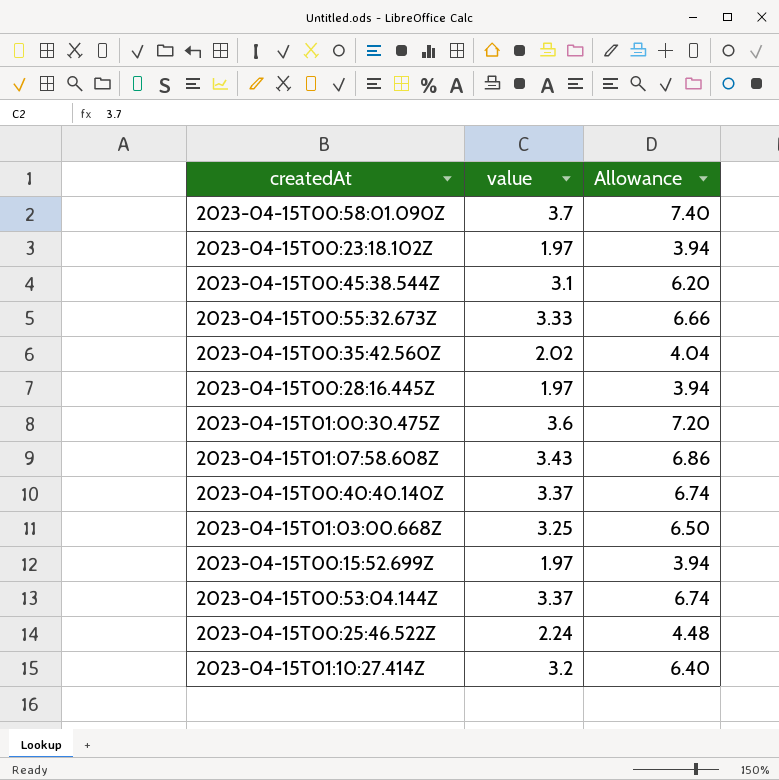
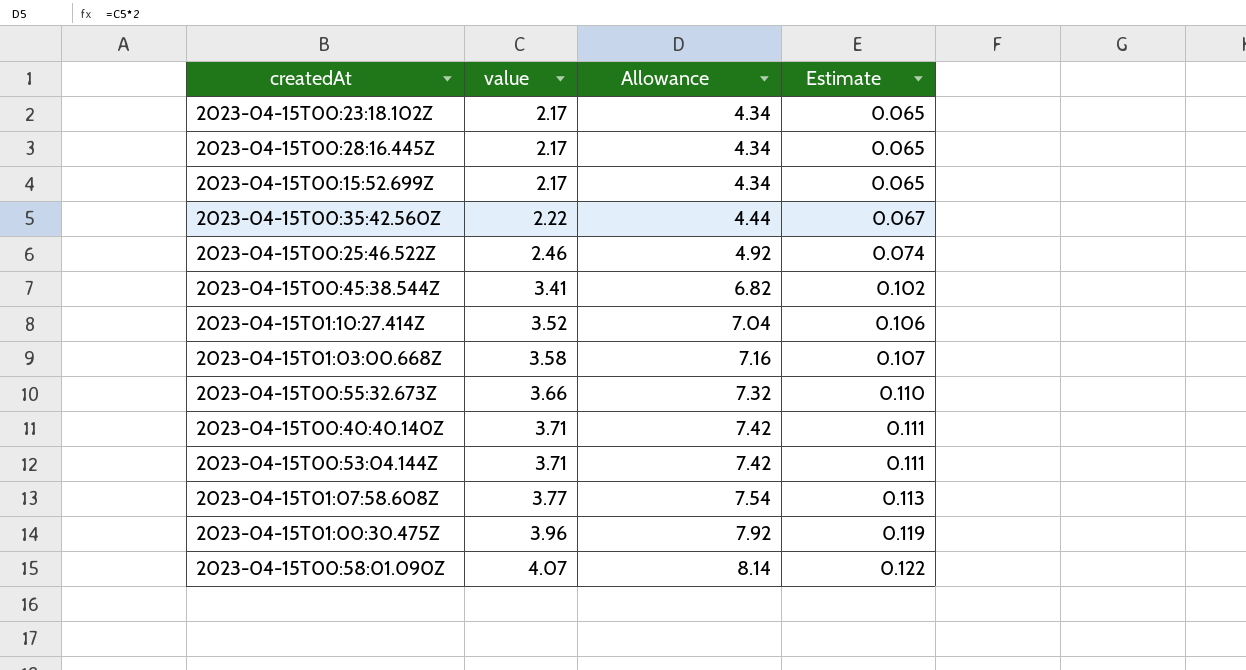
row order: none -> value ascending
column Estimate | formula: none -> [value] * 0.03
2023-04-15T00:23:18.102Z | value: 1.97 -> 2.17
2023-04-15T00:23:18.102Z | Allowance: 3.94 -> 4.34
2023-04-15T00:28:16.445Z | value: 1.97 -> 2.17
2023-04-15T00:28:16.445Z | Allowance: 3.94 -> 4.34
2023-04-15T00:15:52.699Z | value: 1.97 -> 2.17
2023-04-15T00:15:52.699Z | Allowance: 3.94 -> 4.34
2023-04-15T00:35:42.560Z | value: 2.02 -> 2.22
2023-04-15T00:35:42.560Z | Allowance: 4.04 -> 4.44
2023-04-15T00:25:46.522Z | value: 2.24 -> 2.46
2023-04-15T00:25:46.522Z | Allowance: 4.48 -> 4.92
2023-04-15T00:45:38.544Z | value: 3.1 -> 3.41
2023-04-15T00:45:38.544Z | Allowance: 6.20 -> 6.82
2023-04-15T01:10:27.414Z | value: 3.2 -> 3.52
2023-04-15T01:10:27.414Z | Allowance: 6.40 -> 7.04
2023-04-15T01:03:00.668Z | value: 3.25 -> 3.58
2023-04-15T01:03:00.668Z | Allowance: 6.50 -> 7.16
2023-04-15T00:55:32.673Z | value: 3.33 -> 3.66
2023-04-15T00:55:32.673Z | Allowance: 6.66 -> 7.32
2023-04-15T00:40:40.140Z | value: 3.37 -> 3.71
2023-04-15T00:40:40.140Z | Allowance: 6.74 -> 7.42
2023-04-15T00:53:04.144Z | value: 3.37 -> 3.71
2023-04-15T00:53:04.144Z | Allowance: 6.74 -> 7.42
2023-04-15T01:07:58.608Z | value: 3.43 -> 3.77
2023-04-15T01:07:58.608Z | Allowance: 6.86 -> 7.54
2023-04-15T01:00:30.475Z | value: 3.6 -> 3.96
2023-04-15T01:00:30.475Z | Allowance: 7.20 -> 7.92
2023-04-15T00:58:01.090Z | value: 3.7 -> 4.07
2023-04-15T00:58:01.090Z | Allowance: 7.40 -> 8.14

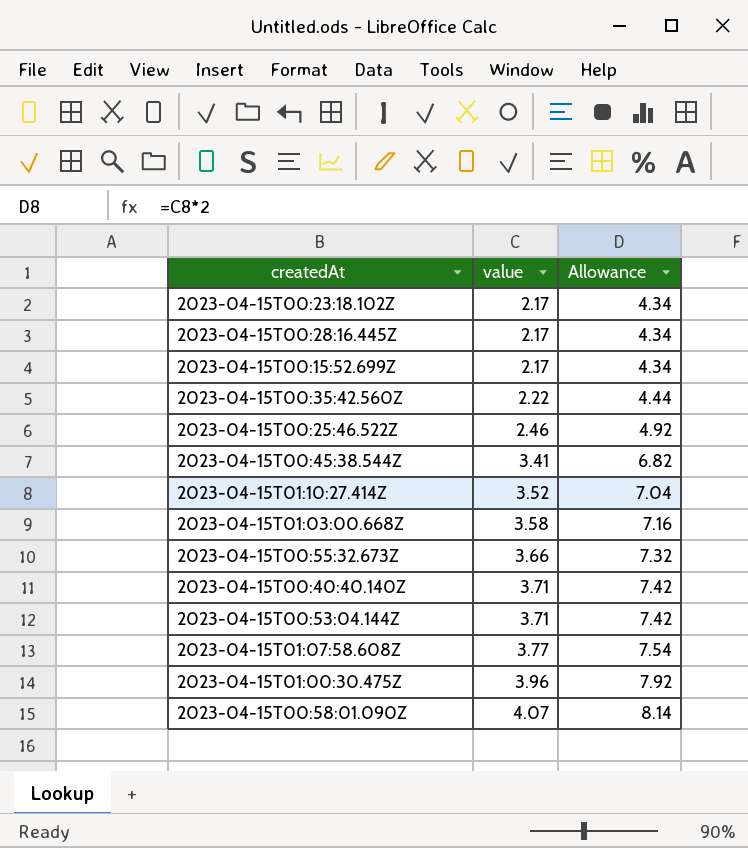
column Estimate | formula: [value] * 0.03 -> none

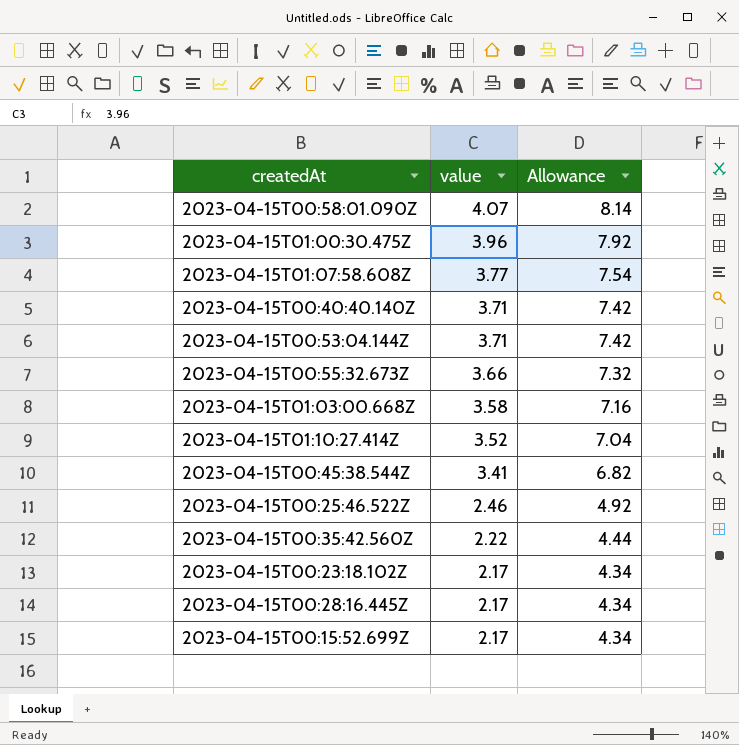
row order: value ascending -> value descending

